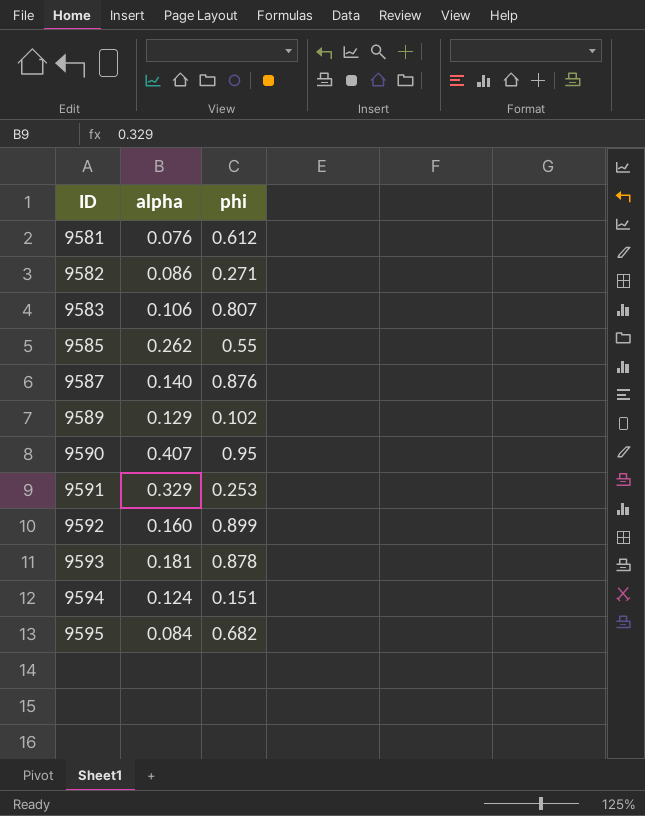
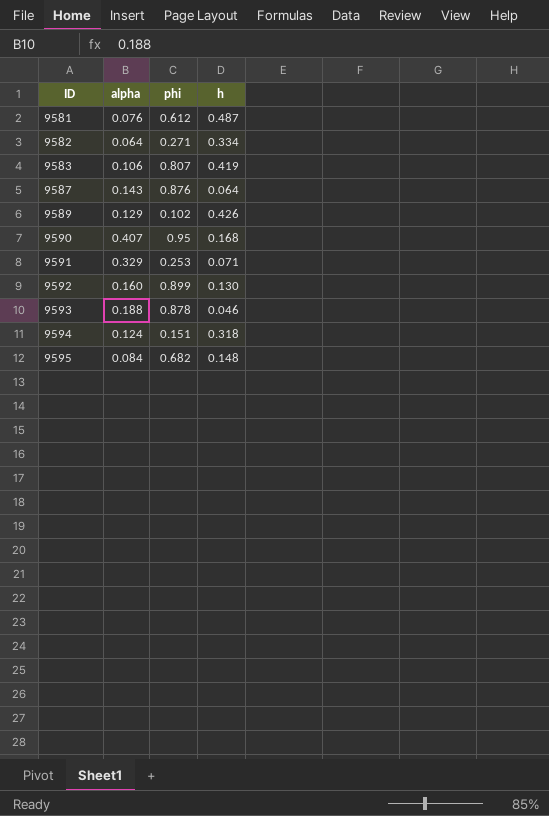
column h | position: none -> 4
row 9585: 0.262 | 0.55 -> none
9582 | alpha: 0.086 -> 0.064
9587 | alpha: 0.140 -> 0.143
9593 | alpha: 0.181 -> 0.188

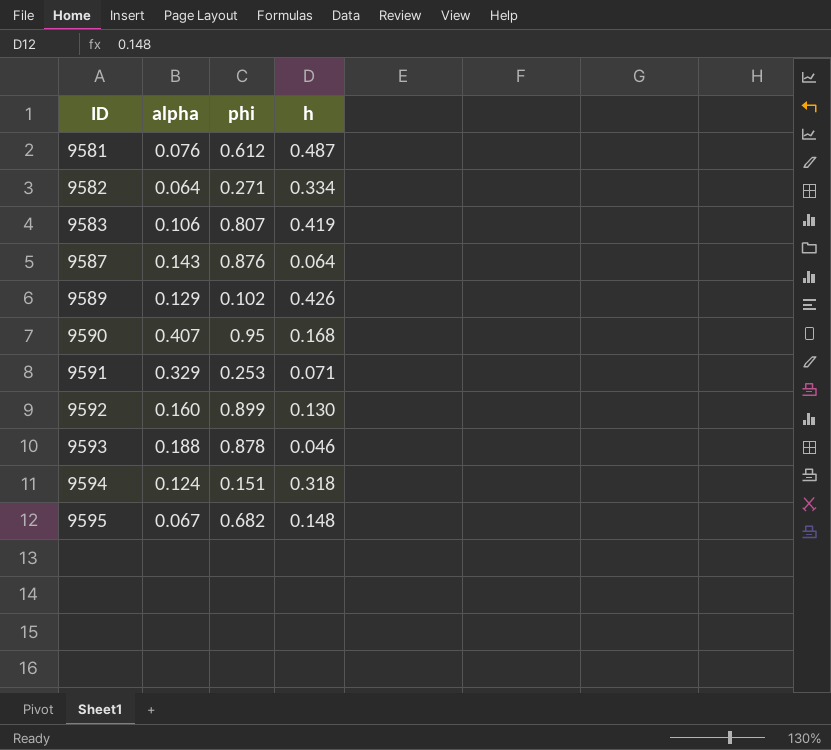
9595 | alpha: 0.084 -> 0.067

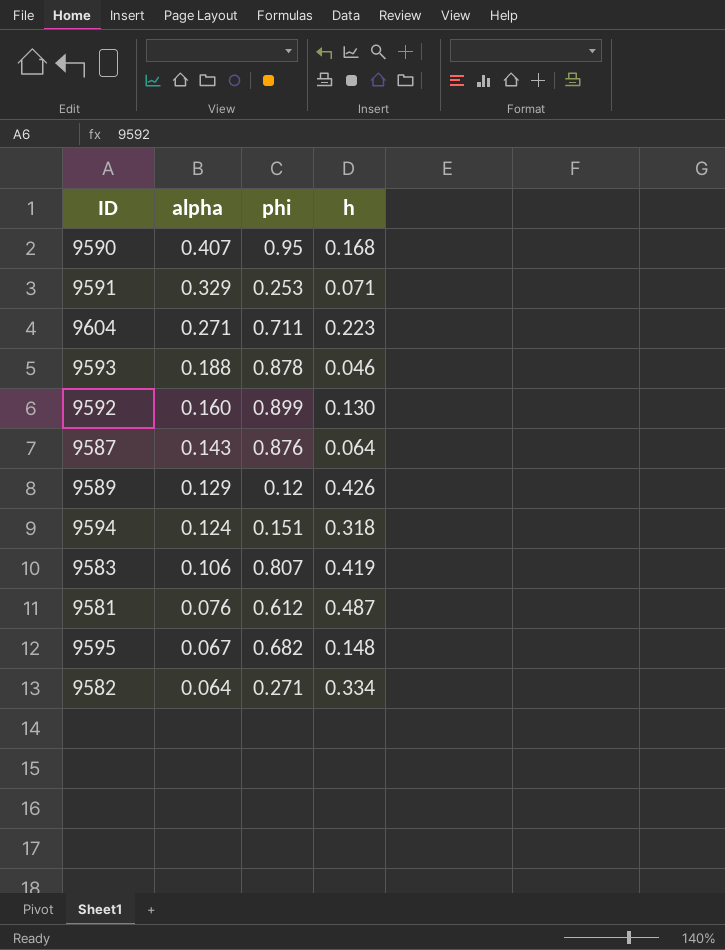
row order: ID ascending -> alpha descending
row 9604: none -> 0.271 | 0.711 | 0.223
9589 | phi: 0.102 -> 0.12

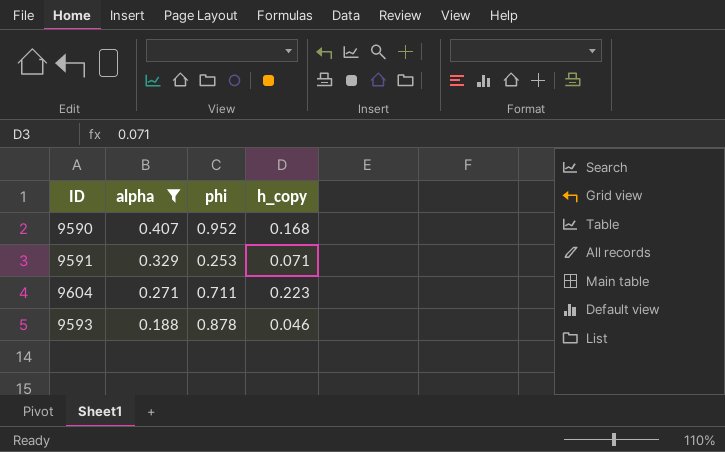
filter: none -> alpha >= 0.188
column name: h -> h_copy
9590 | phi: 0.95 -> 0.952

